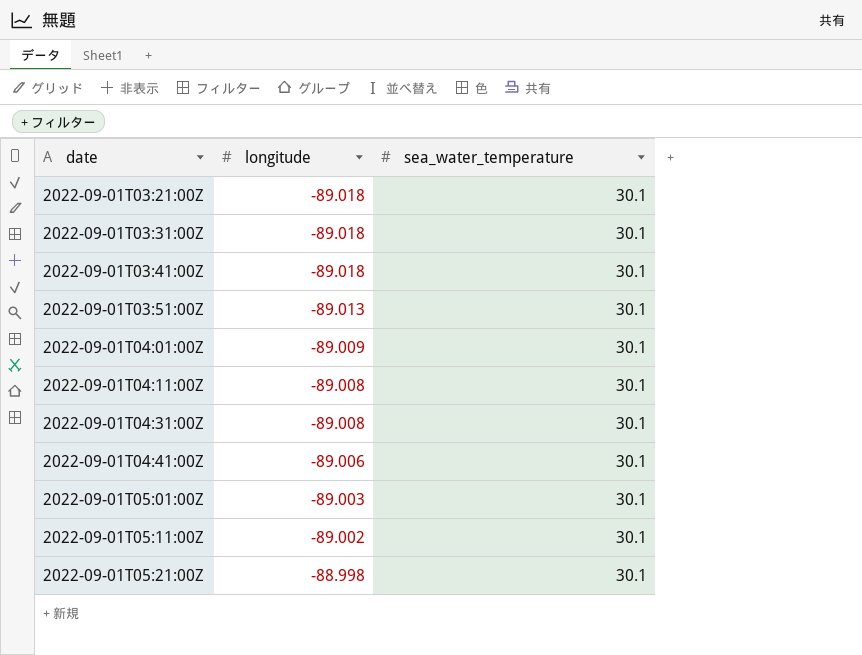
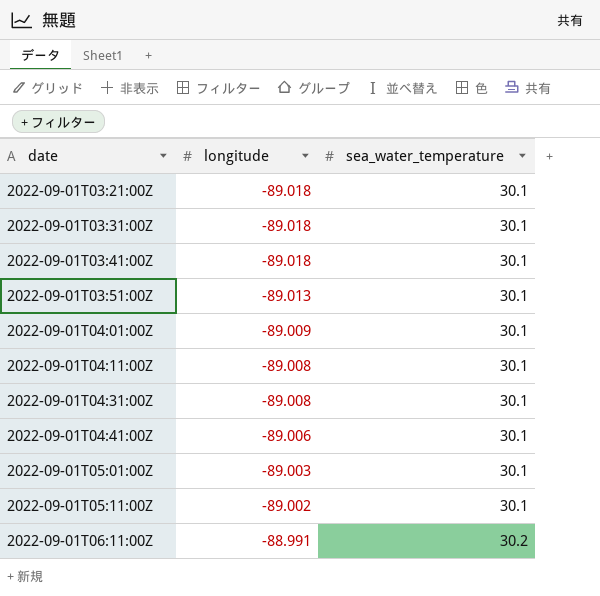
row 2022-09-01T05:21:00Z: -88.998 | 30.1 -> none
row 2022-09-01T06:11:00Z: none -> -88.991 | 30.2

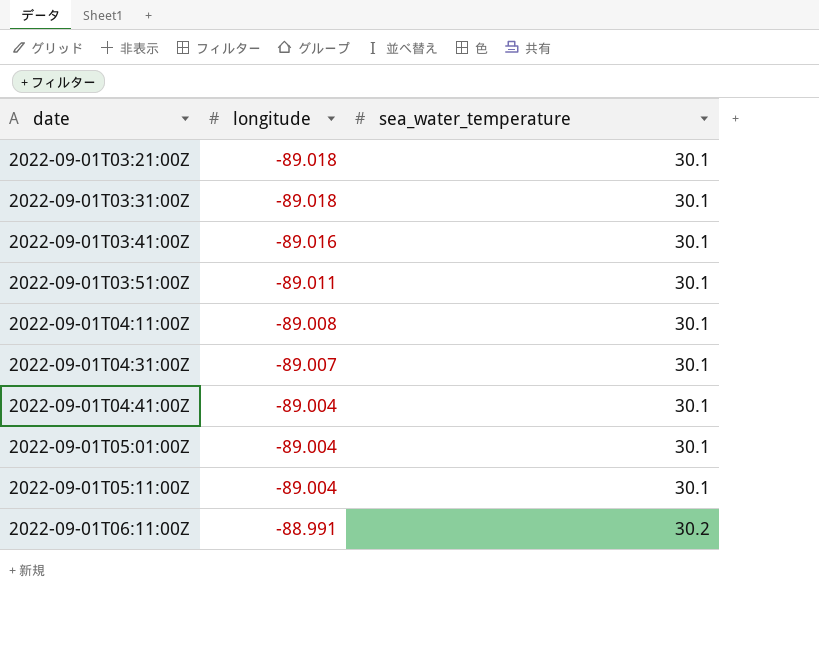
row 2022-09-01T04:01:00Z: -89.009 | 30.1 -> none
2022-09-01T03:41:00Z | longitude: -89.018 -> -89.016
2022-09-01T03:51:00Z | longitude: -89.013 -> -89.011
2022-09-01T04:31:00Z | longitude: -89.008 -> -89.007
2022-09-01T04:41:00Z | longitude: -89.006 -> -89.004
2022-09-01T05:01:00Z | longitude: -89.003 -> -89.004
2022-09-01T05:11:00Z | longitude: -89.002 -> -89.004

